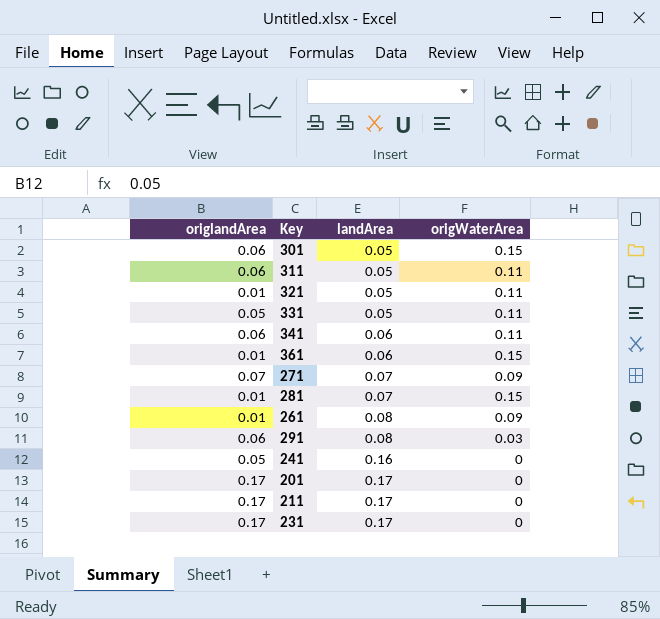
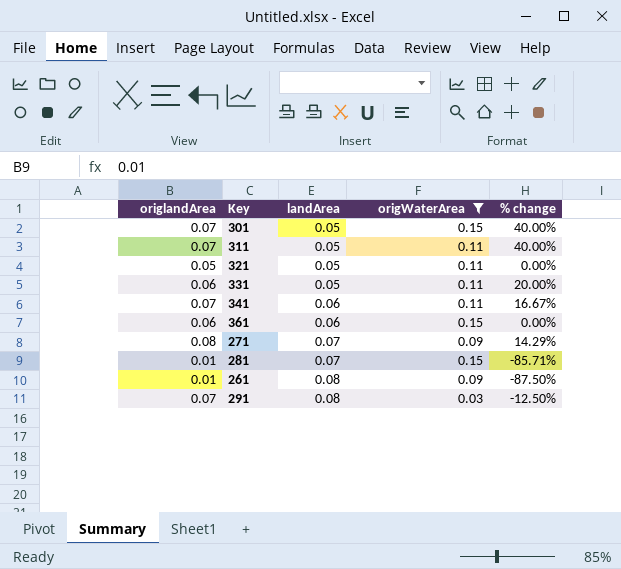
filter: none -> origWaterArea != 0
column % change | formula: none -> ([origlandArea] - [landArea]) / [landArea]
301 | origlandArea: 0.06 -> 0.07
311 | origlandArea: 0.06 -> 0.07
321 | origlandArea: 0.01 -> 0.05
331 | origlandArea: 0.05 -> 0.06
341 | origlandArea: 0.06 -> 0.07
361 | origlandArea: 0.01 -> 0.06
271 | origlandArea: 0.07 -> 0.08
291 | origlandArea: 0.06 -> 0.07

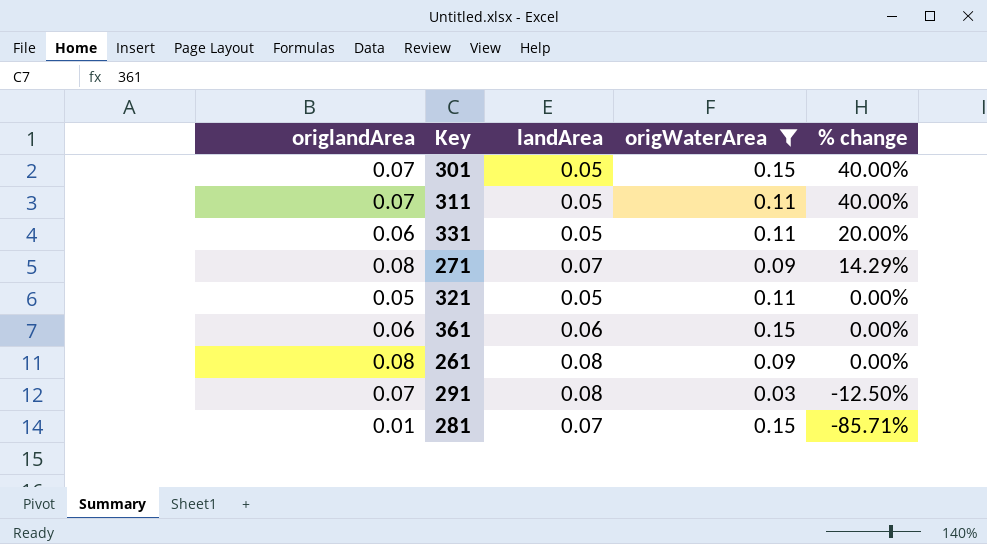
row order: landArea ascending -> % change descending
row 341: 0.07 | 0.06 | 0.11 | 16.67% -> none
261 | origlandArea: 0.01 -> 0.08
261 | % change: -87.50% -> 0.00%

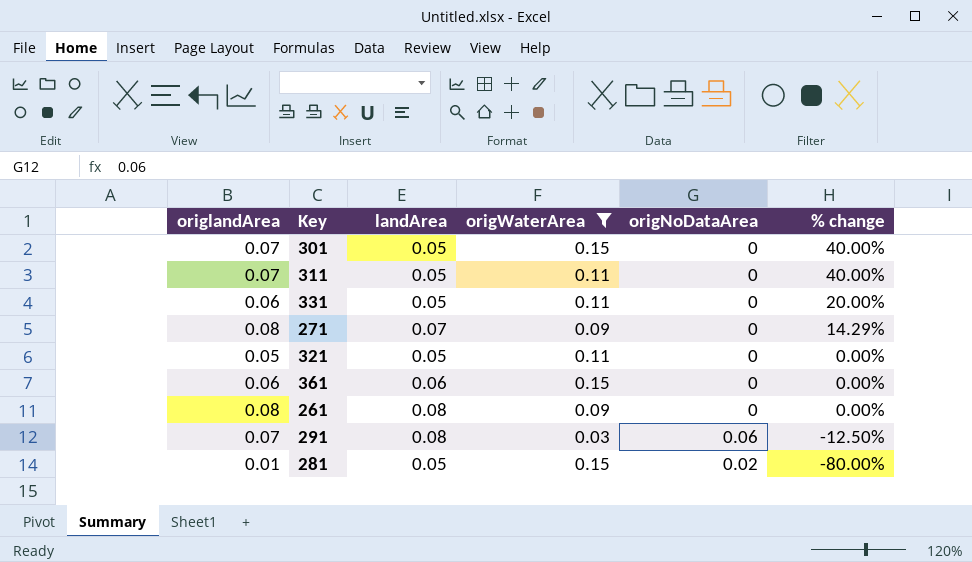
column origNoDataArea | position: none -> 5
281 | landArea: 0.07 -> 0.05
281 | % change: -85.71% -> -80.00%

